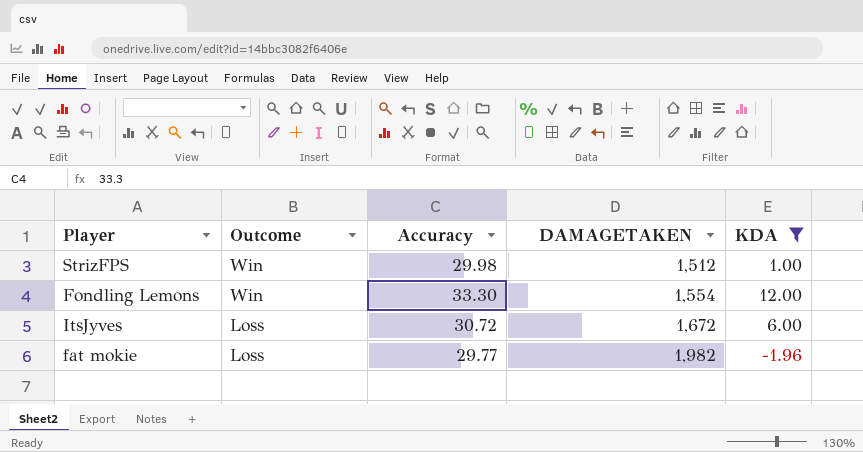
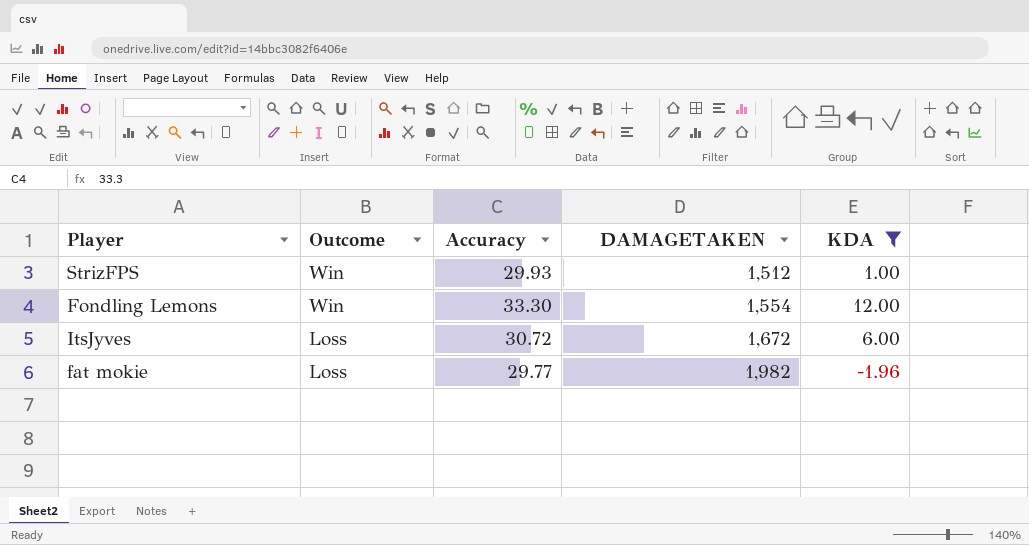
StrizFPS | Accuracy: 29.98 -> 29.93

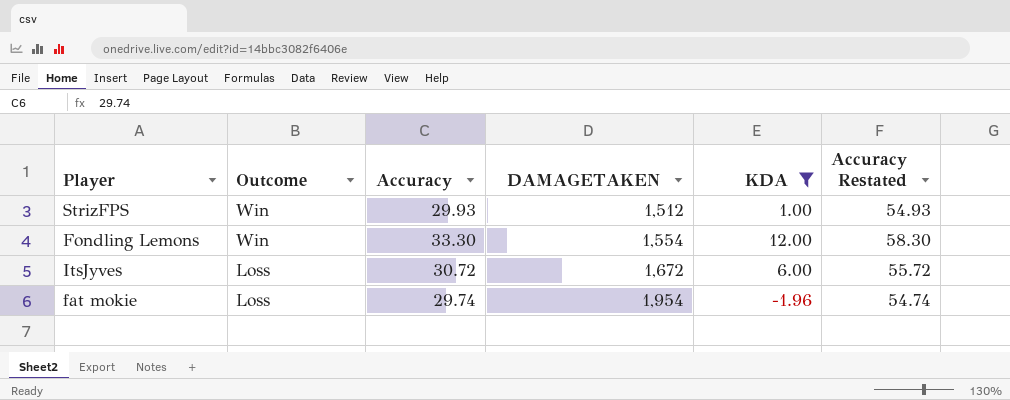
column Accuracy Restated | formula: none -> [Accuracy] + 25
fat mokie | Accuracy: 29.77 -> 29.74
fat mokie | DAMAGETAKEN: 1,982 -> 1,954

